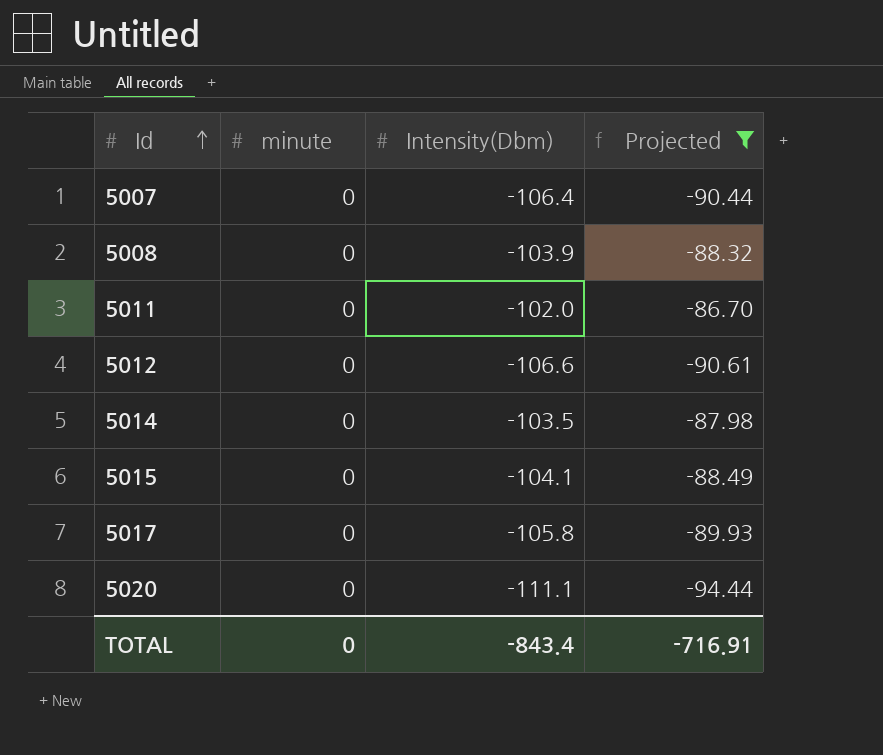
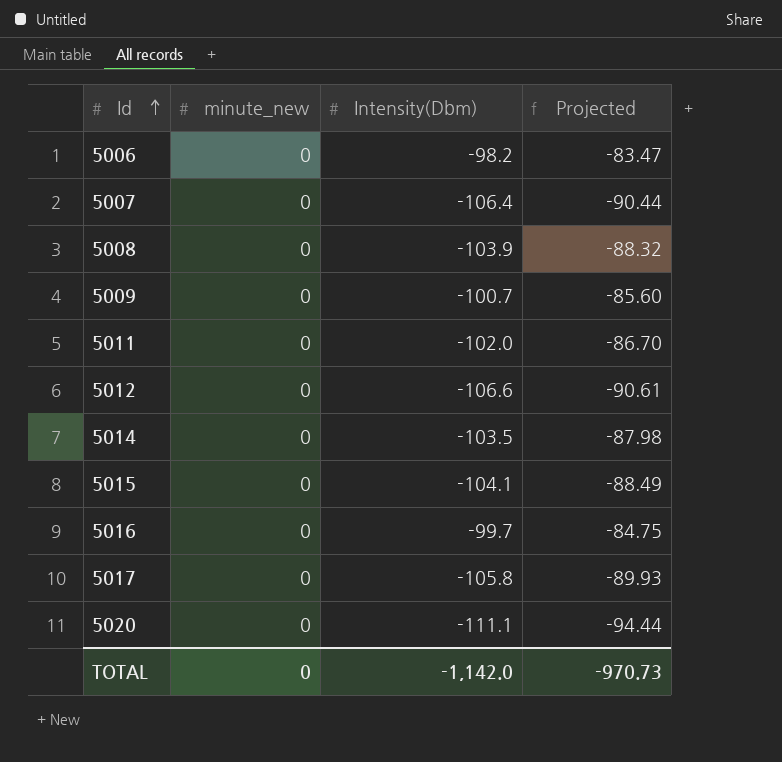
filter: Projected <= -86.70 -> none
column name: minute -> minute_new
TOTAL | Intensity(Dbm): -843.4 -> -1,142.0
TOTAL | Projected: -716.91 -> -970.73

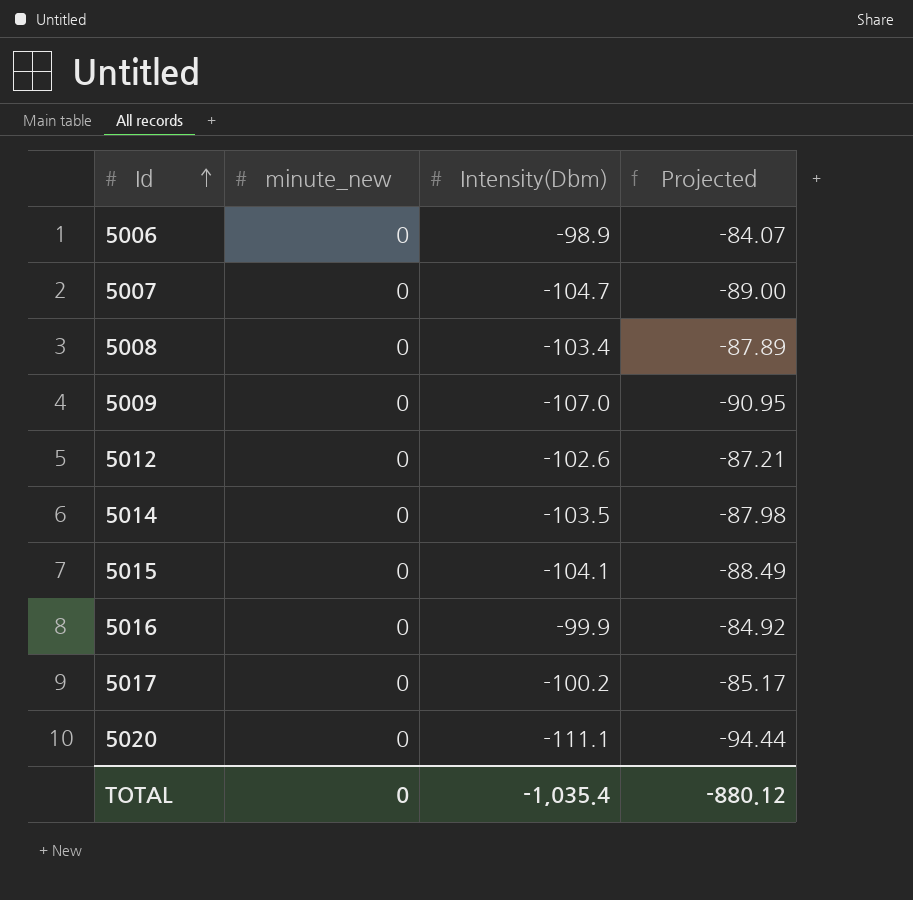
row 5011: 0 | -102.0 | -86.70 -> none
5006 | Intensity(Dbm): -98.2 -> -98.9
5006 | Projected: -83.47 -> -84.07
5007 | Intensity(Dbm): -106.4 -> -104.7
5007 | Projected: -90.44 -> -89.00
5008 | Intensity(Dbm): -103.9 -> -103.4
5008 | Projected: -88.32 -> -87.89
5009 | Intensity(Dbm): -100.7 -> -107.0
5009 | Projected: -85.60 -> -90.95
5012 | Intensity(Dbm): -106.6 -> -102.6
5012 | Projected: -90.61 -> -87.21
5016 | Intensity(Dbm): -99.7 -> -99.9
5016 | Projected: -84.75 -> -84.92
5017 | Intensity(Dbm): -105.8 -> -100.2
5017 | Projected: -89.93 -> -85.17
TOTAL | Intensity(Dbm): -1,142.0 -> -1,035.4
TOTAL | Projected: -970.73 -> -880.12

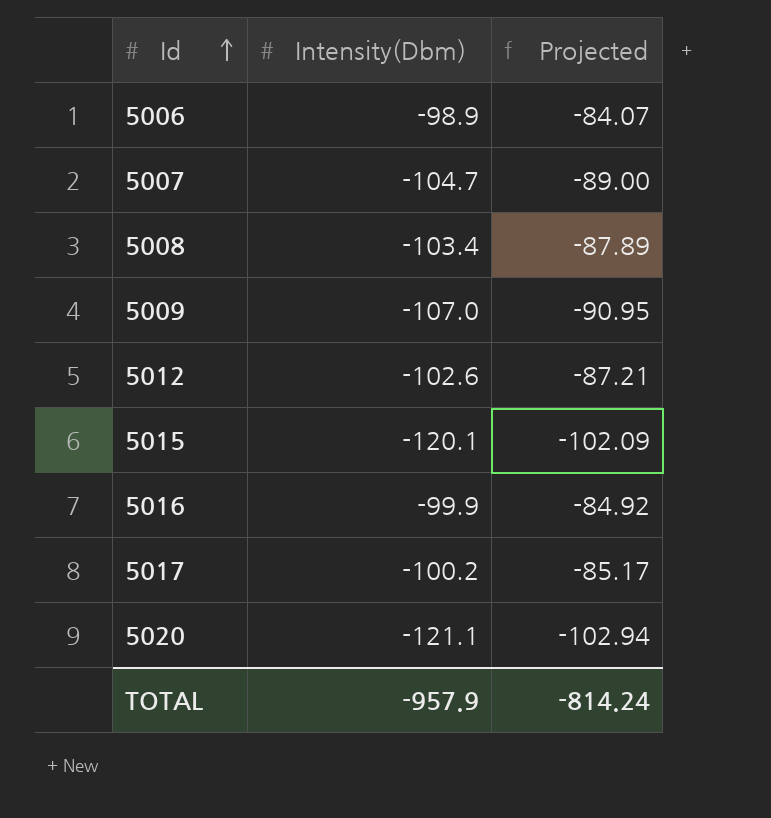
column minute_new | position: 2 -> none
row 5014: 0 | -103.5 | -87.98 -> none
5015 | Intensity(Dbm): -104.1 -> -120.1
5015 | Projected: -88.49 -> -102.09
5020 | Intensity(Dbm): -111.1 -> -121.1
5020 | Projected: -94.44 -> -102.94
TOTAL | Intensity(Dbm): -1,035.4 -> -957.9
TOTAL | Projected: -880.12 -> -814.24

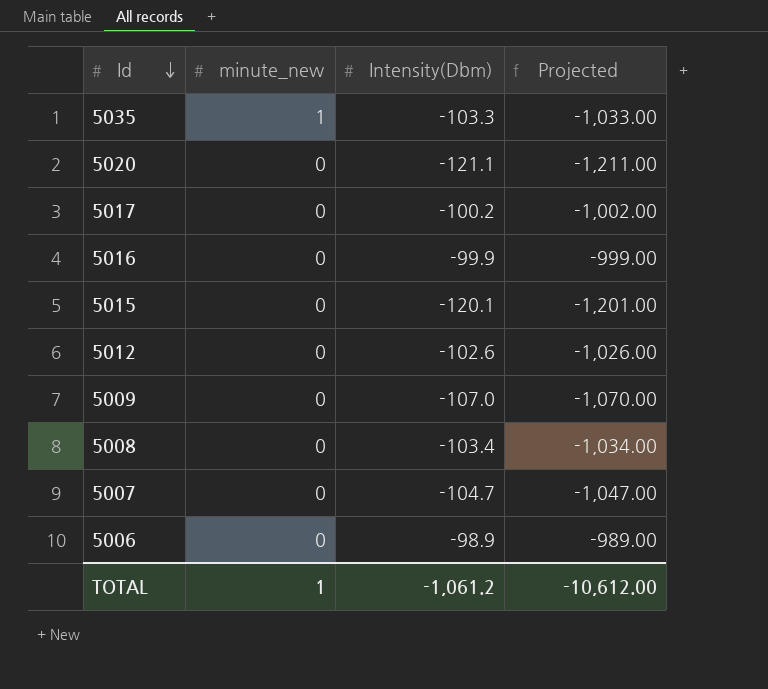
row order: Id ascending -> Id descending
column minute_new | position: none -> 2
column Projected | formula: [Intensity(Dbm)] * 0.85 -> [Intensity(Dbm)] * 10
row 5035: none -> 1 | -103.3 | -1,033.00
TOTAL | Intensity(Dbm): -957.9 -> -1,061.2
TOTAL | Projected: -814.24 -> -10,612.00

